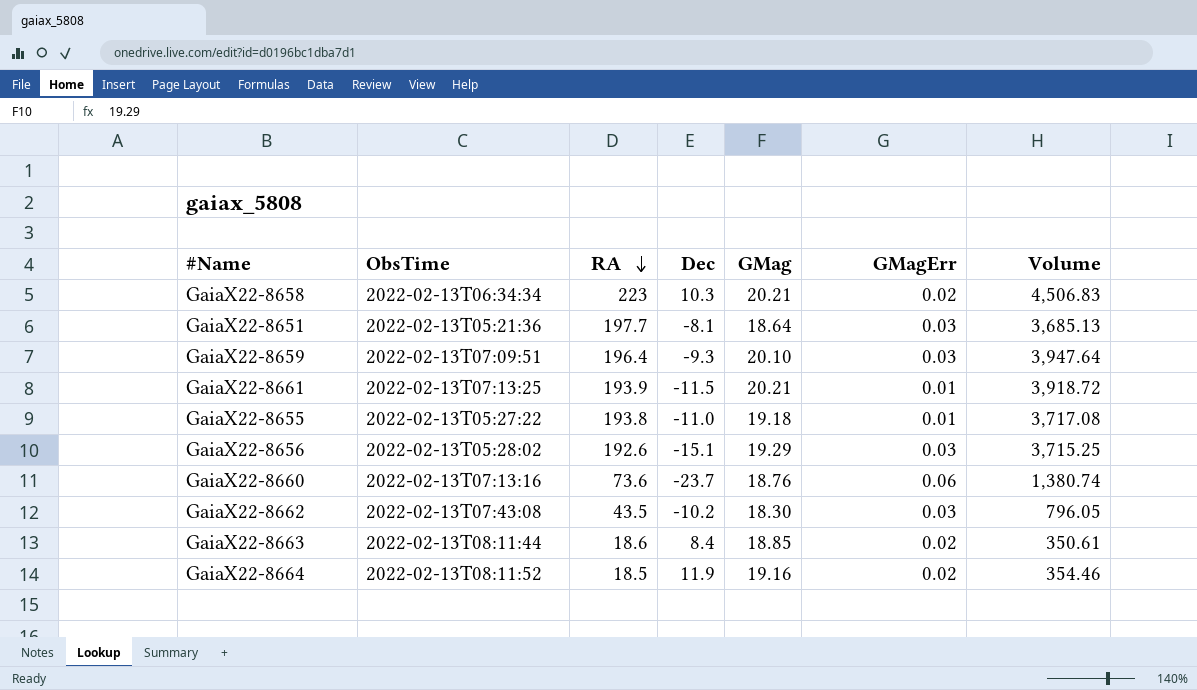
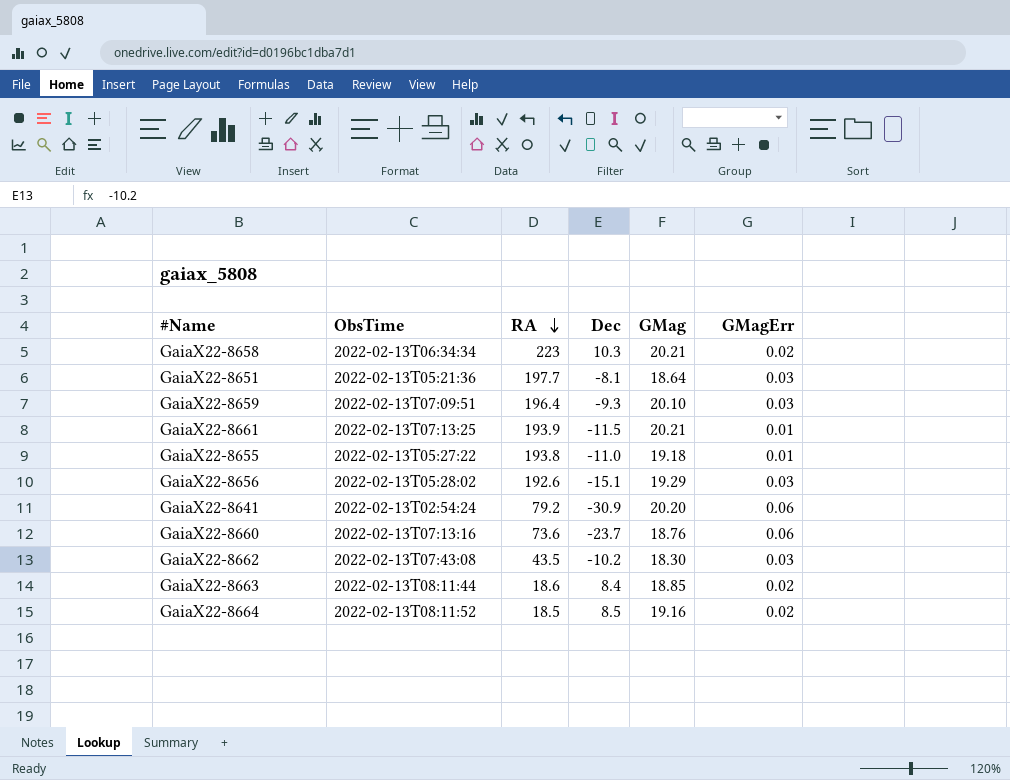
column Volume | formula: [RA] * [GMag] -> none
row GaiaX22-8641: none -> 2022-02-13T02:54:24 | 79.2 | -30.9 | 20.20 | 0.06
GaiaX22-8664 | Dec: 11.9 -> 8.5

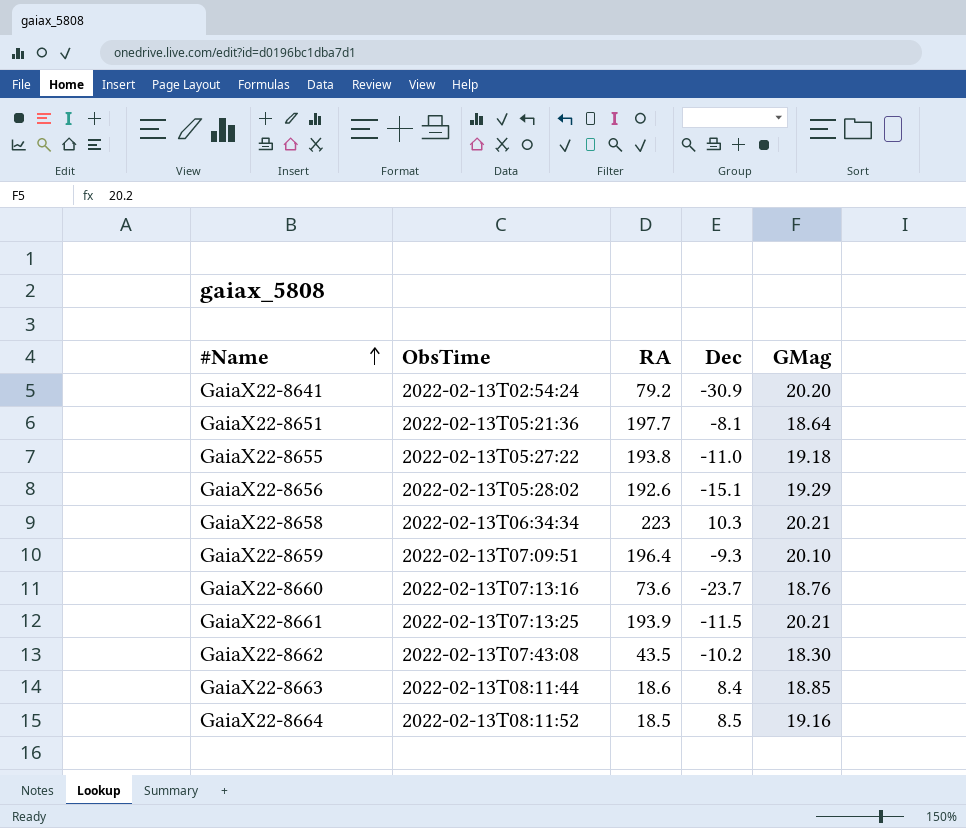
row order: RA descending -> #Name ascending
column GMagErr | position: 6 -> none

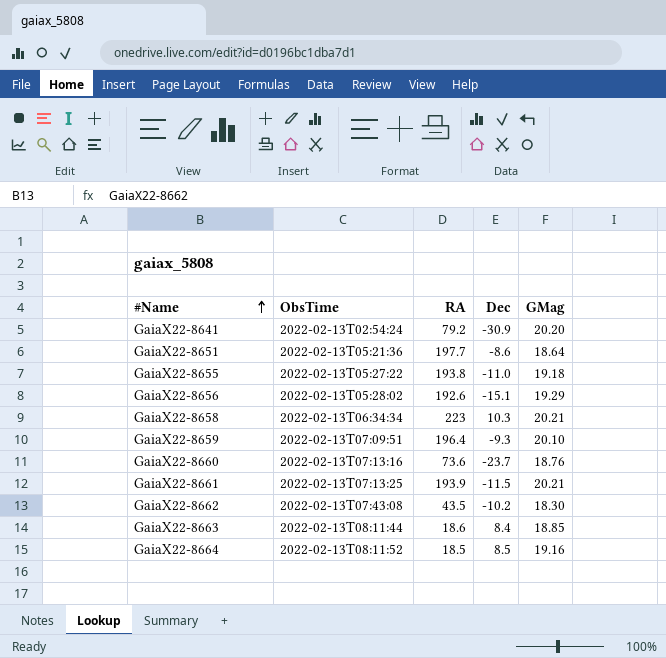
GaiaX22-8651 | Dec: -8.1 -> -8.6

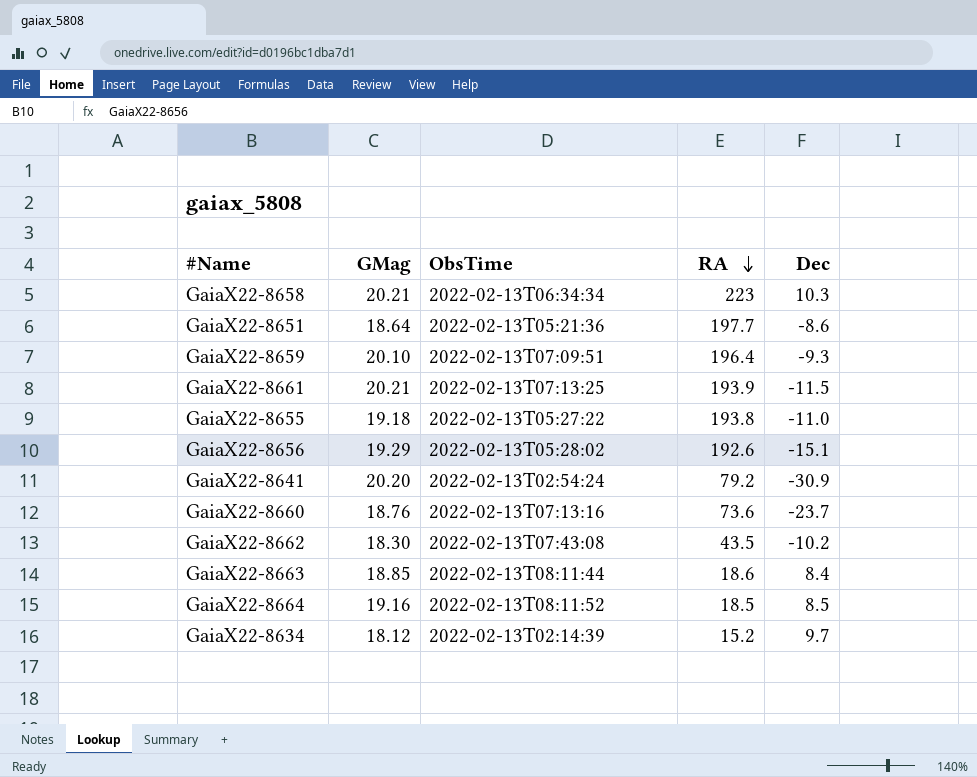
row order: #Name ascending -> RA descending
column GMag | position: 5 -> 2
row GaiaX22-8634: none -> 18.12 | 2022-02-13T02:14:39 | 15.2 | 9.7

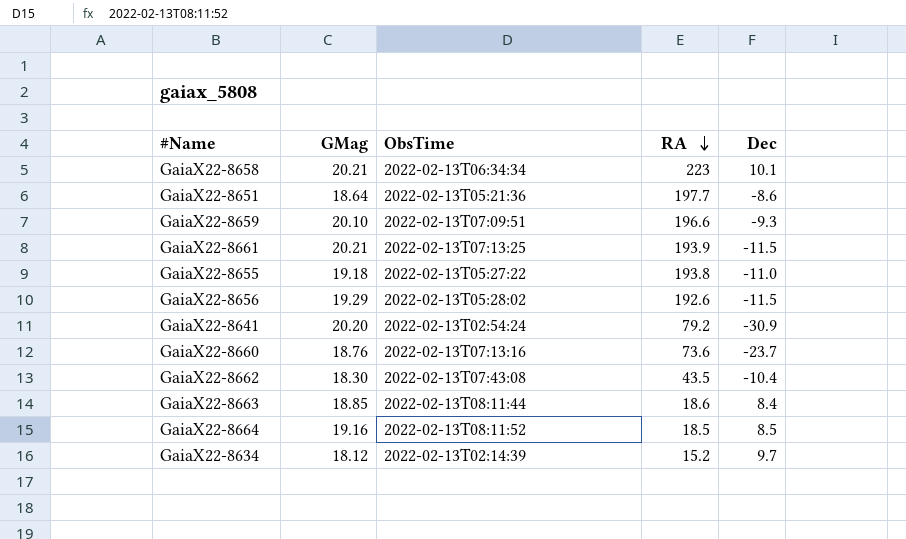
GaiaX22-8658 | Dec: 10.3 -> 10.1
GaiaX22-8659 | RA: 196.4 -> 196.6
GaiaX22-8656 | Dec: -15.1 -> -11.5
GaiaX22-8662 | Dec: -10.2 -> -10.4

